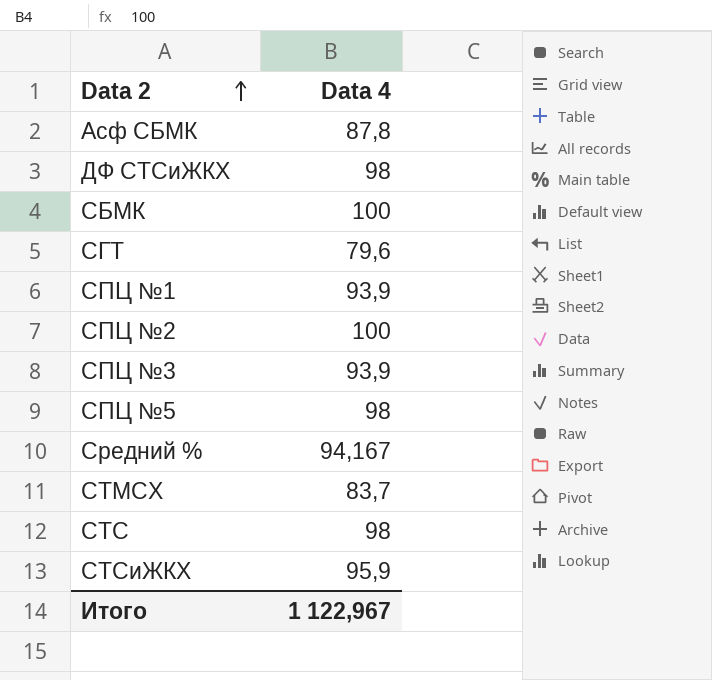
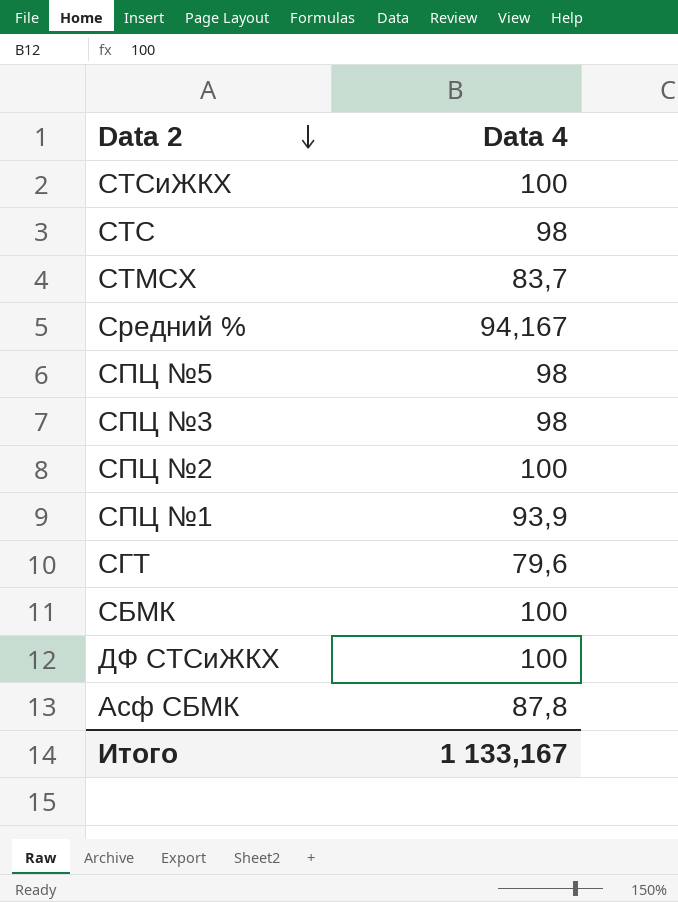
row order: Data 2 ascending -> Data 2 descending
СТСиЖКХ | Data 4: 95,9 -> 100
СПЦ №3 | Data 4: 93,9 -> 98
ДФ СТСиЖКХ | Data 4: 98 -> 100
Итого | Data 4: 1 122,967 -> 1 133,167

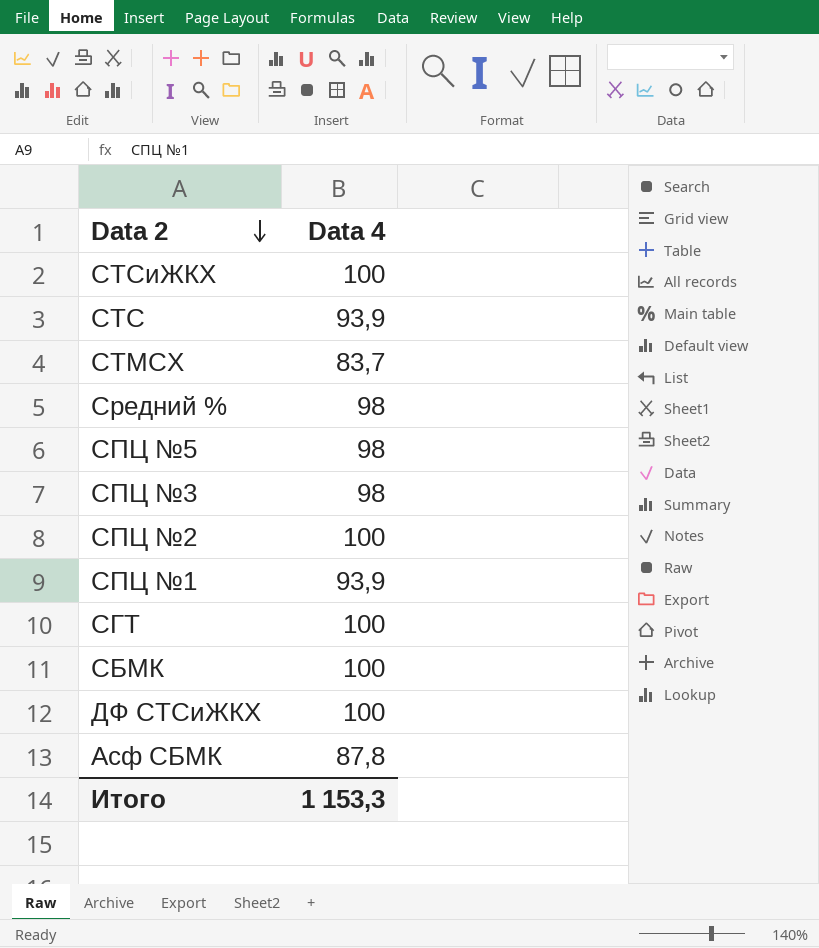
СТС | Data 4: 98 -> 93,9
Средний % | Data 4: 94,167 -> 98
СГТ | Data 4: 79,6 -> 100
Итого | Data 4: 1 133,167 -> 1 153,3

